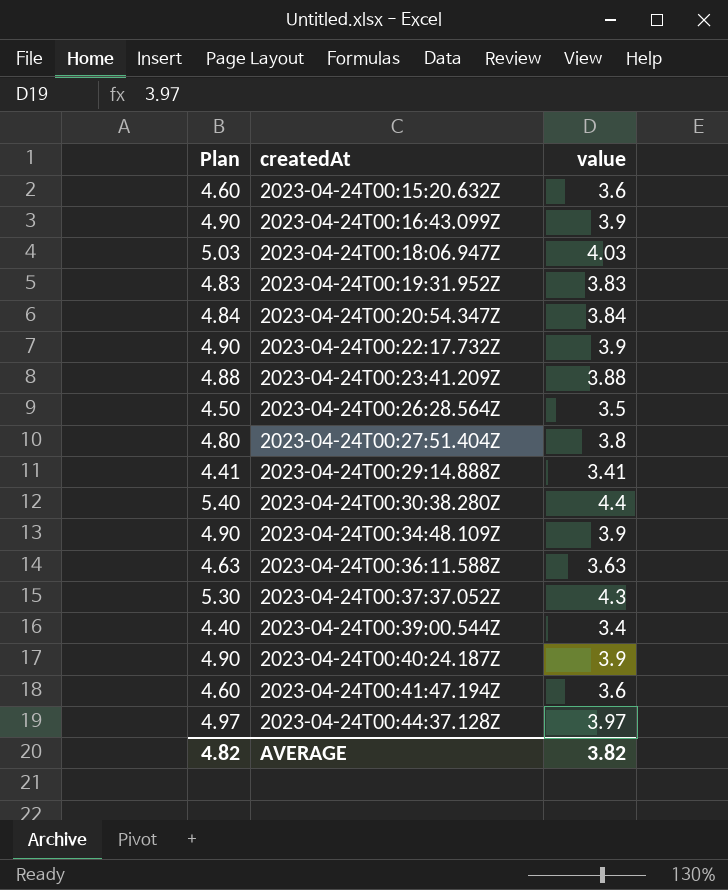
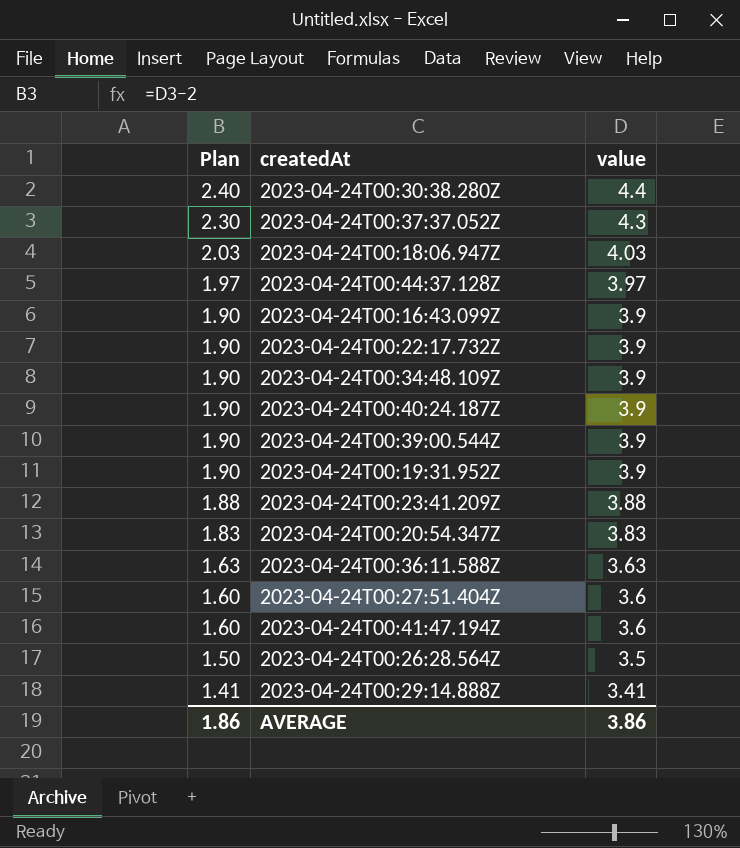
row order: createdAt ascending -> Plan descending
column Plan | formula: [value] + 1 -> [value] - 2
row 2023-04-24T00:15:20.632Z: 4.60 | 3.6 -> none
2023-04-24T00:39:00.544Z | value: 3.4 -> 3.9
2023-04-24T00:19:31.952Z | value: 3.83 -> 3.9
2023-04-24T00:20:54.347Z | value: 3.84 -> 3.83
2023-04-24T00:27:51.404Z | value: 3.8 -> 3.6
AVERAGE | Plan: 4.82 -> 1.86
AVERAGE | value: 3.82 -> 3.86

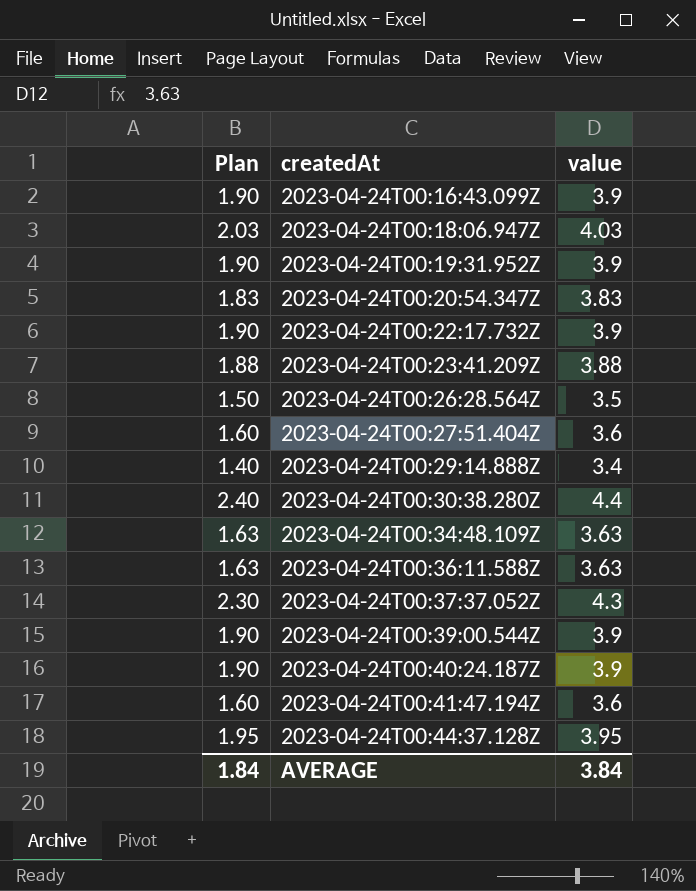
row order: Plan descending -> createdAt ascending
2023-04-24T00:29:14.888Z | Plan: 1.41 -> 1.40
2023-04-24T00:29:14.888Z | value: 3.41 -> 3.4
2023-04-24T00:34:48.109Z | Plan: 1.90 -> 1.63
2023-04-24T00:34:48.109Z | value: 3.9 -> 3.63
2023-04-24T00:44:37.128Z | Plan: 1.97 -> 1.95
2023-04-24T00:44:37.128Z | value: 3.97 -> 3.95
AVERAGE | Plan: 1.86 -> 1.84
AVERAGE | value: 3.86 -> 3.84

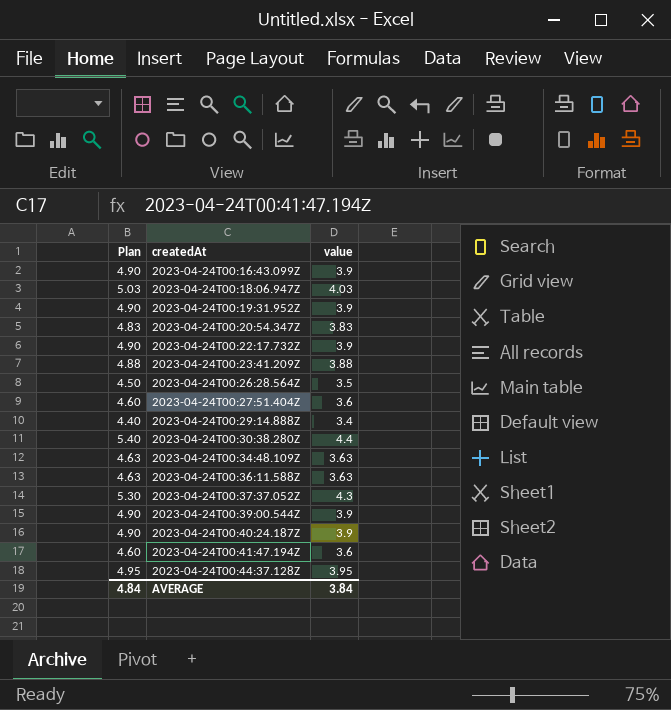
column Plan | formula: [value] - 2 -> [value] + 1
AVERAGE | Plan: 1.84 -> 4.84

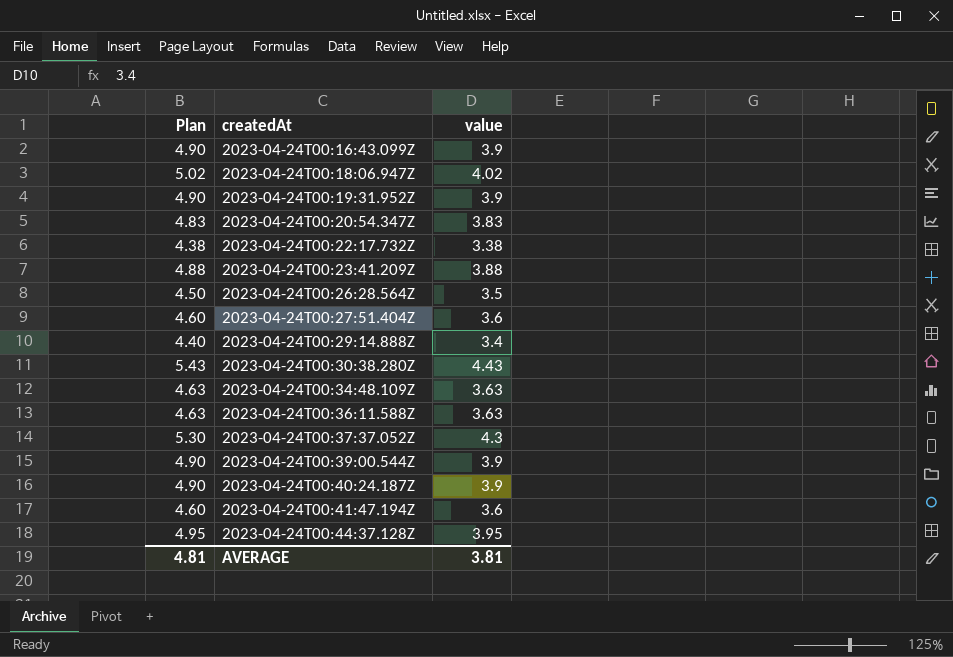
2023-04-24T00:18:06.947Z | Plan: 5.03 -> 5.02
2023-04-24T00:18:06.947Z | value: 4.03 -> 4.02
2023-04-24T00:22:17.732Z | Plan: 4.90 -> 4.38
2023-04-24T00:22:17.732Z | value: 3.9 -> 3.38
2023-04-24T00:30:38.280Z | Plan: 5.40 -> 5.43
2023-04-24T00:30:38.280Z | value: 4.4 -> 4.43
AVERAGE | Plan: 4.84 -> 4.81
AVERAGE | value: 3.84 -> 3.81

